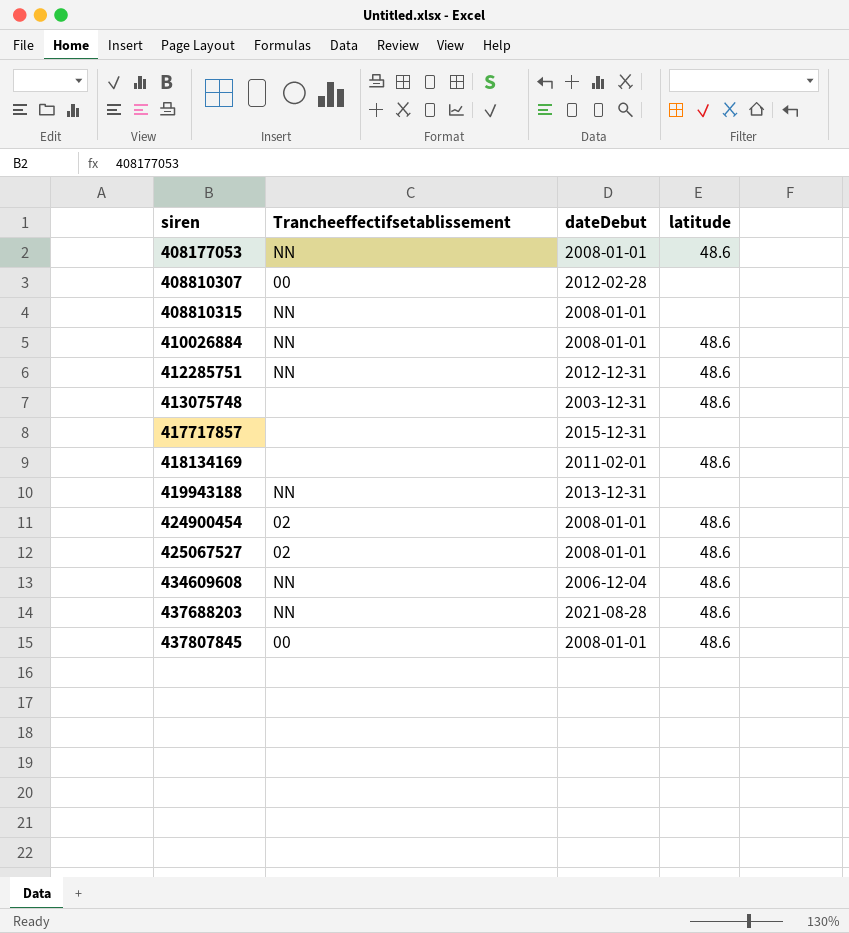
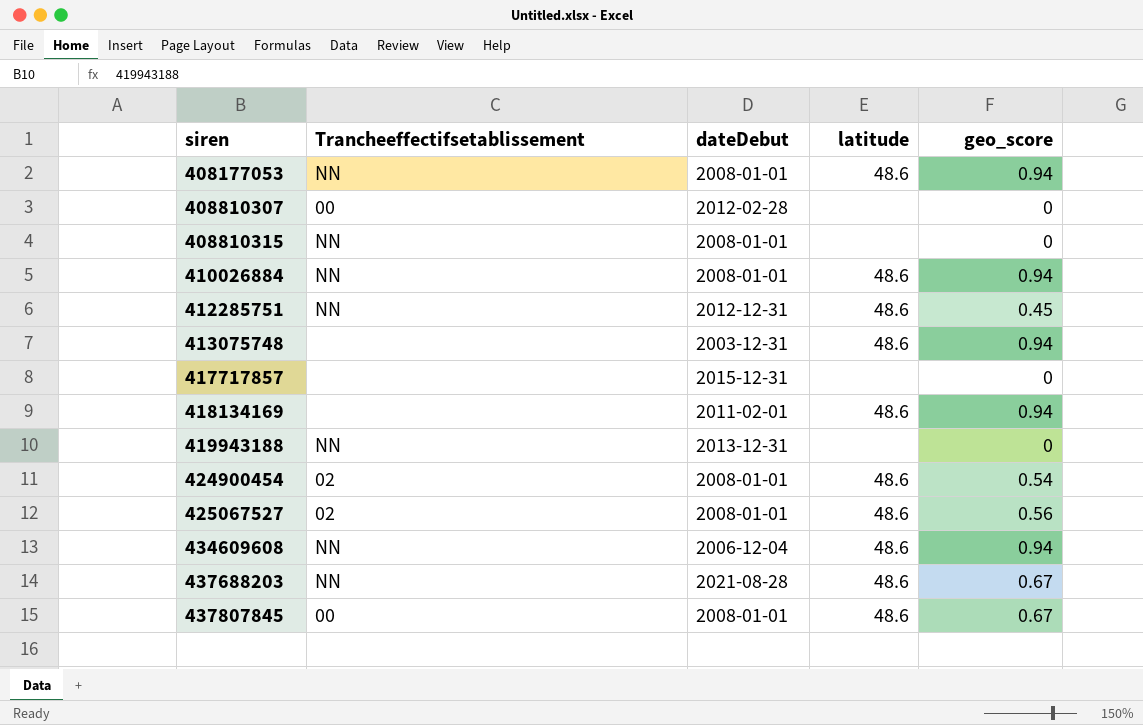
column geo_score | position: none -> 5

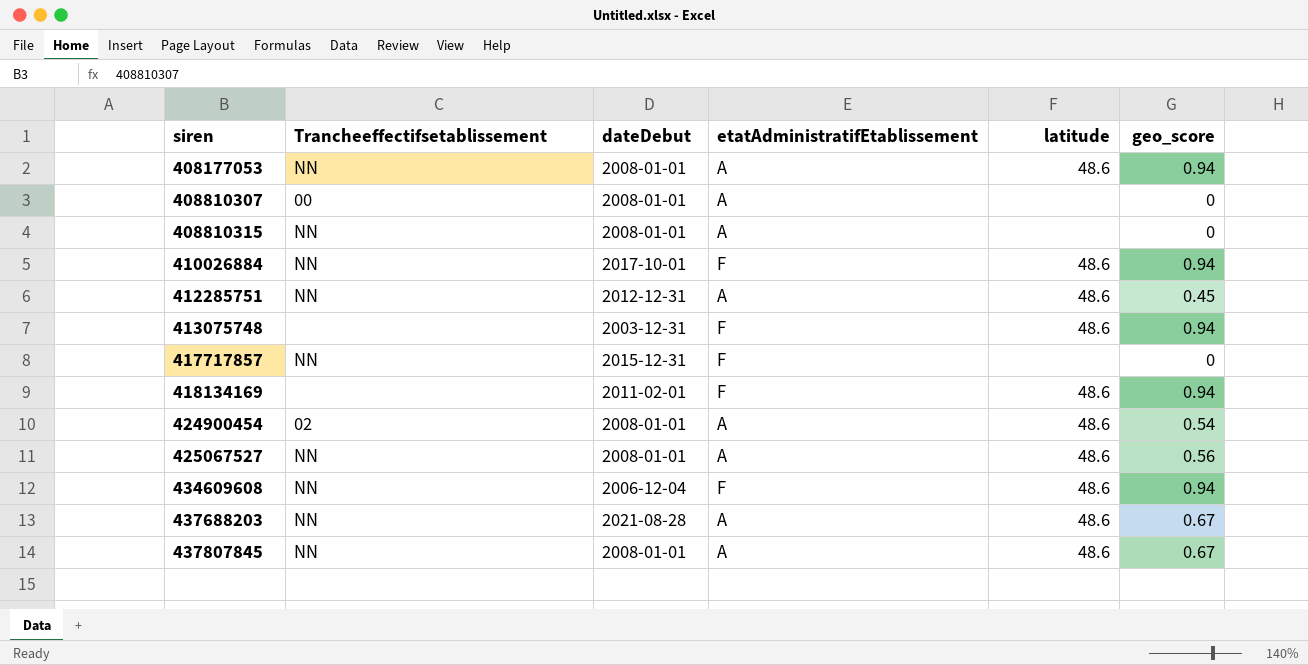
column etatAdministratifEtablissement | position: none -> 4
row 419943188: NN | 2013-12-31 | none | 0 -> none
408810307 | dateDebut: 2012-02-28 -> 2008-01-01
410026884 | dateDebut: 2008-01-01 -> 2017-10-01
417717857 | Trancheeffectifsetablissement: none -> NN
425067527 | Trancheeffectifsetablissement: 02 -> NN
437807845 | Trancheeffectifsetablissement: 00 -> NN

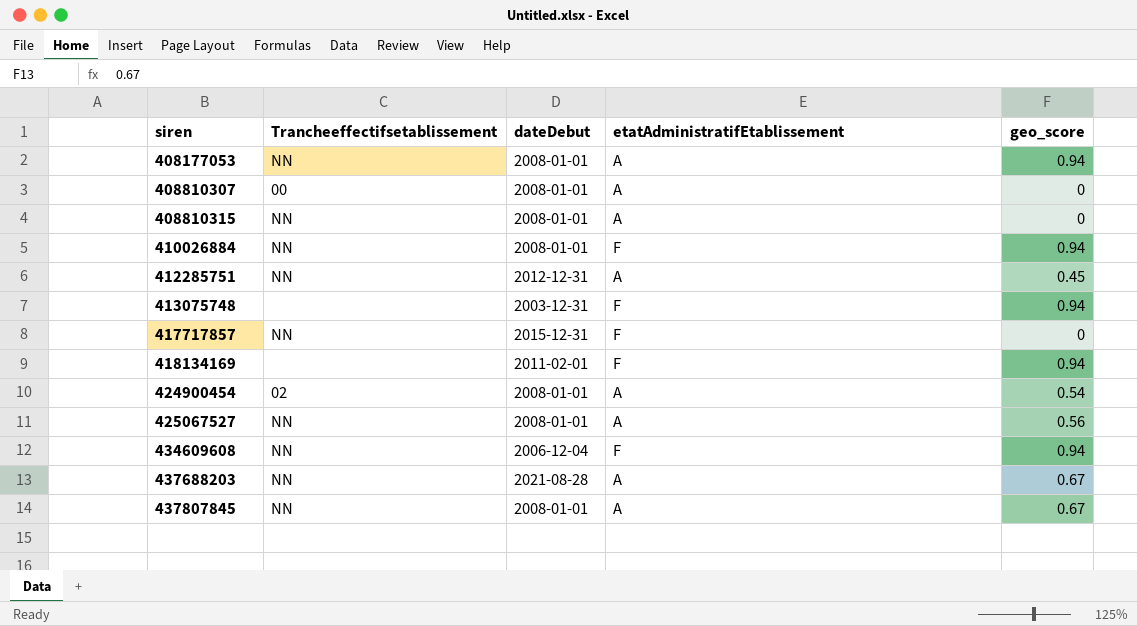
column latitude | position: 5 -> none
410026884 | dateDebut: 2017-10-01 -> 2008-01-01

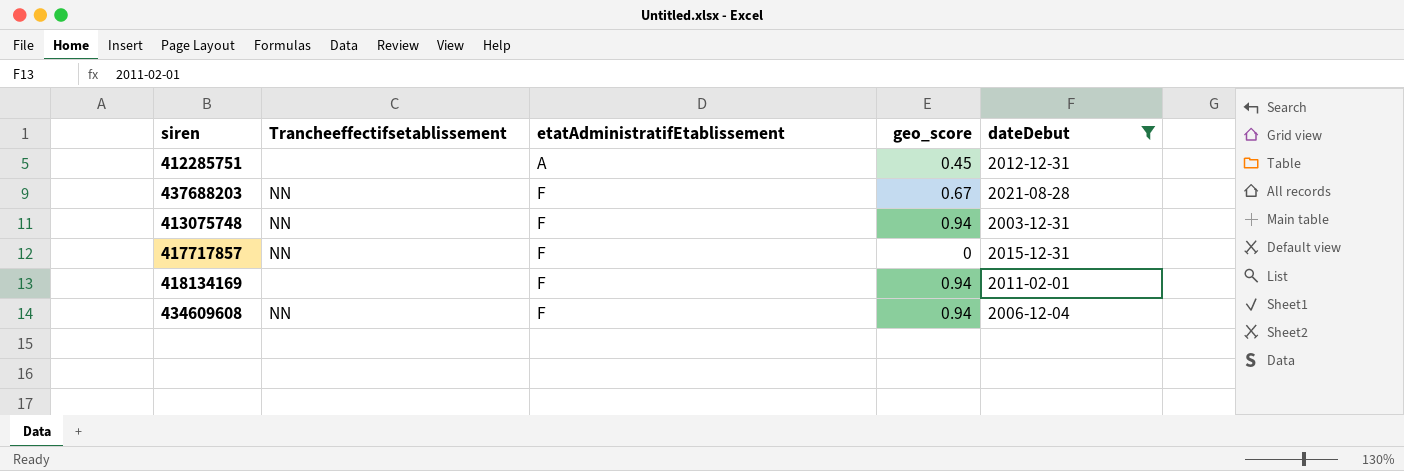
filter: none -> dateDebut != 2008-01-01
row order: siren ascending -> etatAdministratifEtablissement ascending
column dateDebut | position: 3 -> 5
412285751 | Trancheeffectifsetablissement: NN -> none
437688203 | etatAdministratifEtablissement: A -> F
413075748 | Trancheeffectifsetablissement: none -> NN

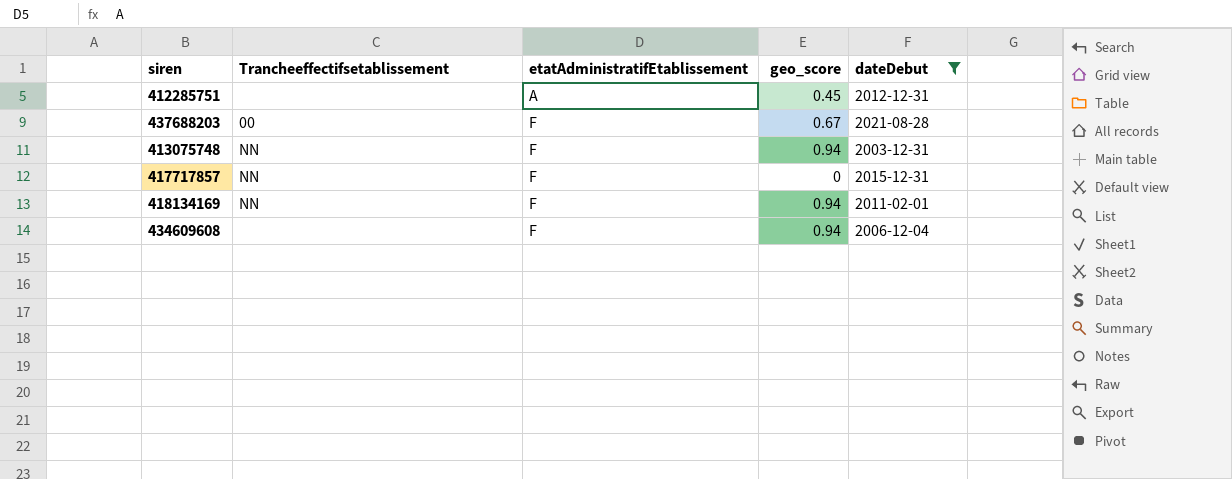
437688203 | Trancheeffectifsetablissement: NN -> 00
418134169 | Trancheeffectifsetablissement: none -> NN
434609608 | Trancheeffectifsetablissement: NN -> none

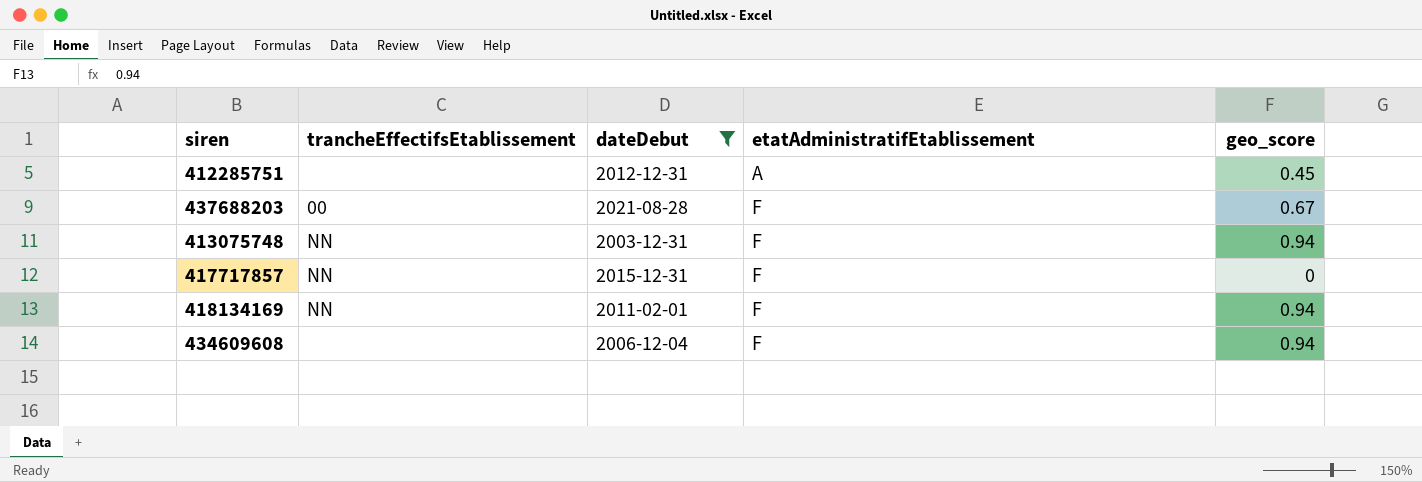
column name: Trancheeffectifsetablissement -> trancheEffectifsEtablissement
column dateDebut | position: 5 -> 3

